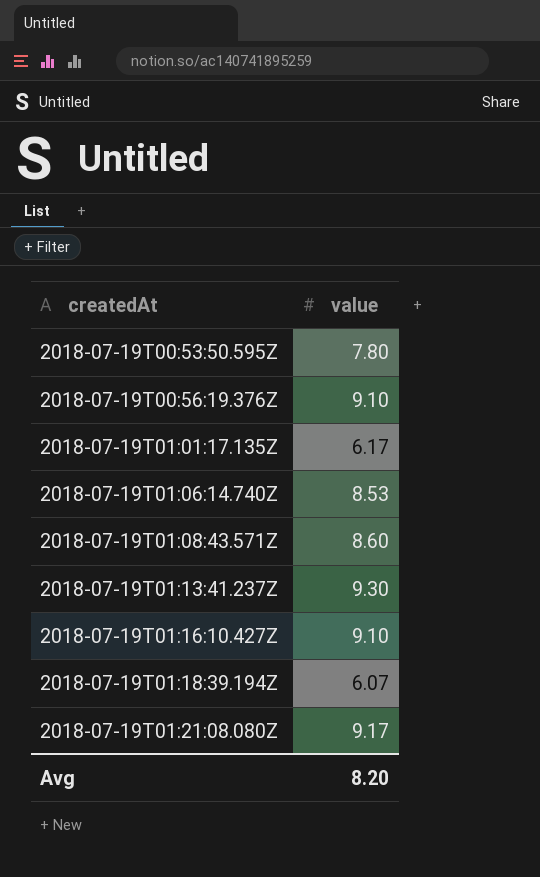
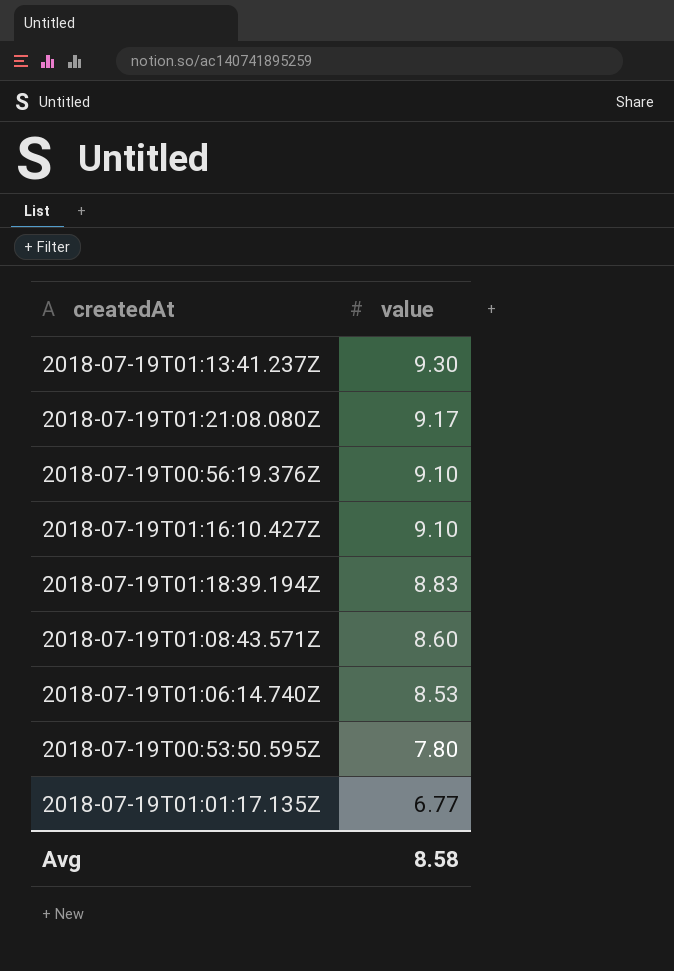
row order: createdAt ascending -> value descending
2018-07-19T01:18:39.194Z | value: 6.07 -> 8.83
2018-07-19T01:01:17.135Z | value: 6.17 -> 6.77
Avg | value: 8.20 -> 8.58

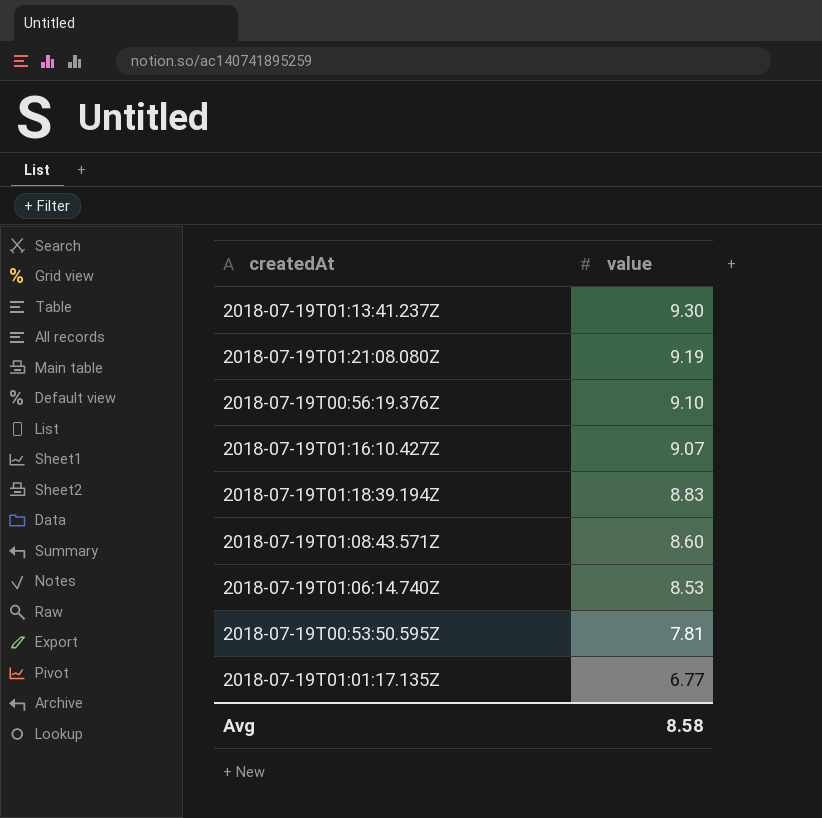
2018-07-19T01:21:08.080Z | value: 9.17 -> 9.19
2018-07-19T01:16:10.427Z | value: 9.10 -> 9.07
2018-07-19T00:53:50.595Z | value: 7.80 -> 7.81

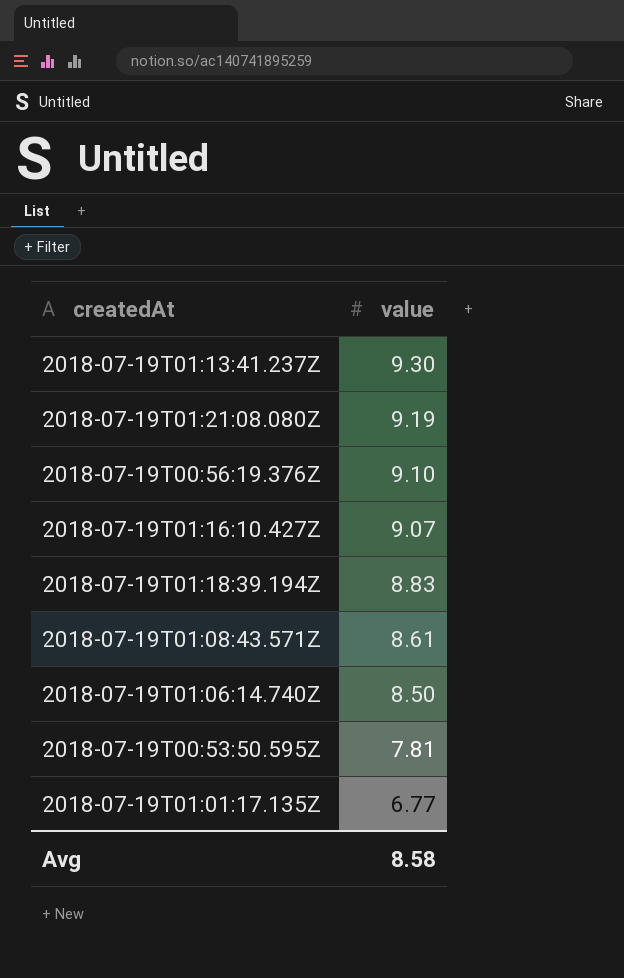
2018-07-19T01:08:43.571Z | value: 8.60 -> 8.61
2018-07-19T01:06:14.740Z | value: 8.53 -> 8.50

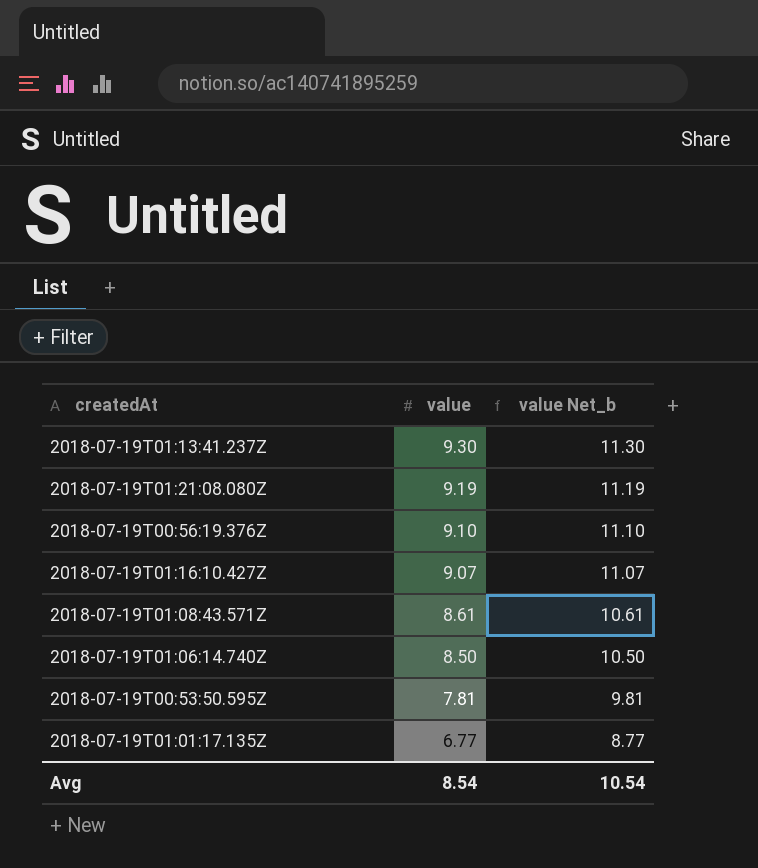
column value Net_b | formula: none -> [value] + 2
row 2018-07-19T01:18:39.194Z: 8.83 -> none
Avg | value: 8.58 -> 8.54

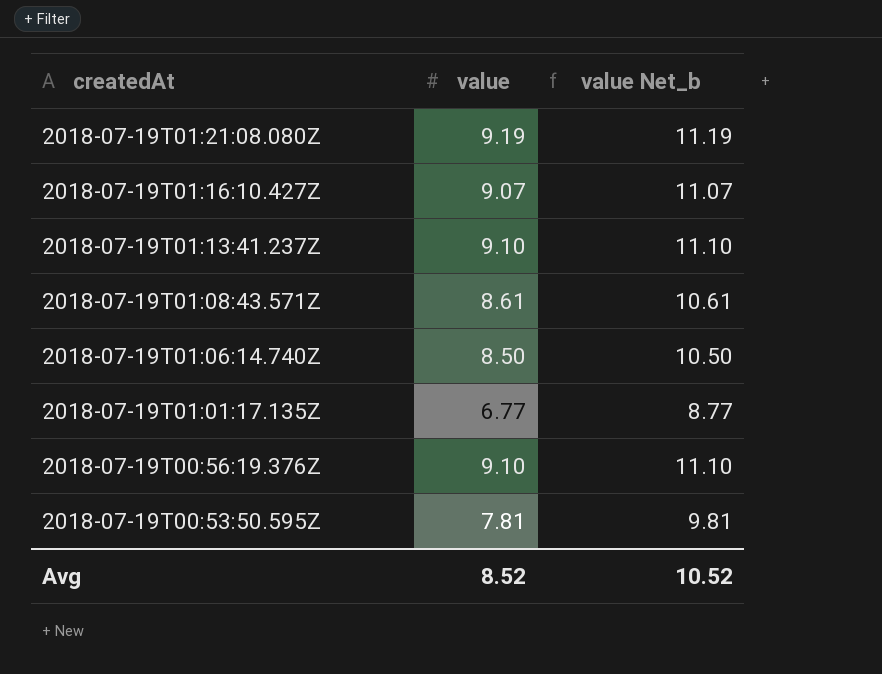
row order: value descending -> createdAt descending
2018-07-19T01:13:41.237Z | value: 9.30 -> 9.10
2018-07-19T01:13:41.237Z | value Net_b: 11.30 -> 11.10
Avg | value: 8.54 -> 8.52
Avg | value Net_b: 10.54 -> 10.52

